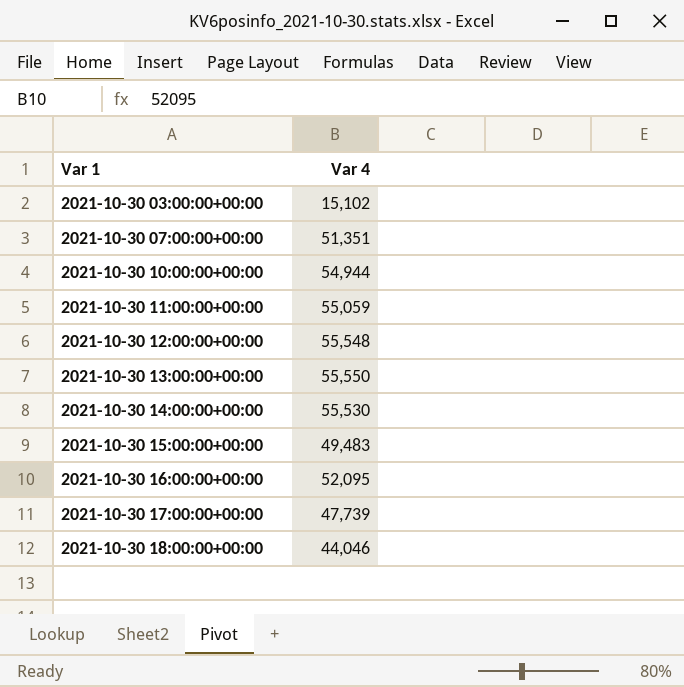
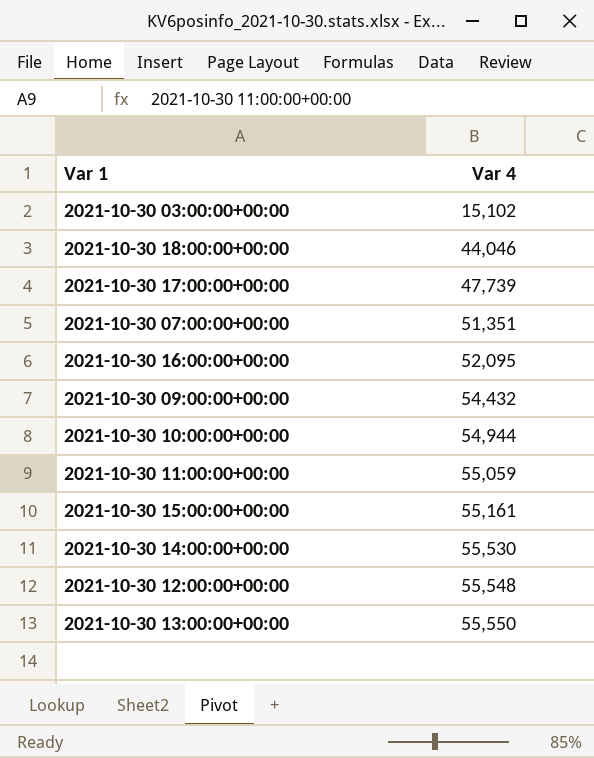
row order: Var 1 ascending -> Var 4 ascending
row 2021-10-30 09:00:00+00:00: none -> 54,432
2021-10-30 15:00:00+00:00 | Var 4: 49,483 -> 55,161

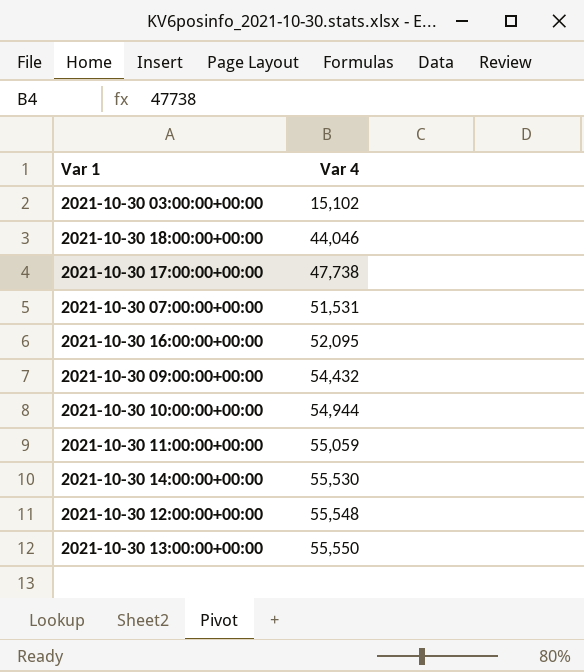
row 2021-10-30 15:00:00+00:00: 55,161 -> none
2021-10-30 17:00:00+00:00 | Var 4: 47,739 -> 47,738
2021-10-30 07:00:00+00:00 | Var 4: 51,351 -> 51,531

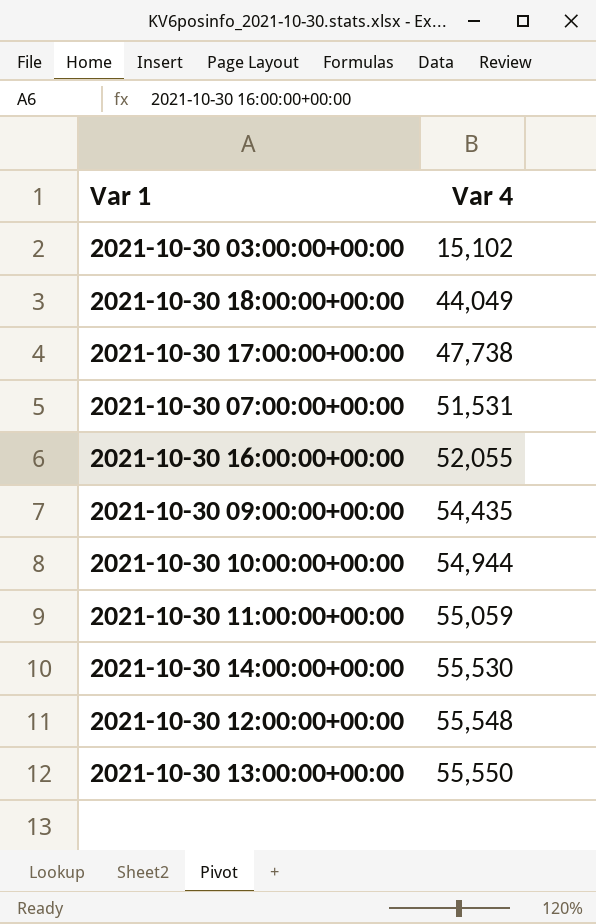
2021-10-30 18:00:00+00:00 | Var 4: 44,046 -> 44,049
2021-10-30 16:00:00+00:00 | Var 4: 52,095 -> 52,055
2021-10-30 09:00:00+00:00 | Var 4: 54,432 -> 54,435

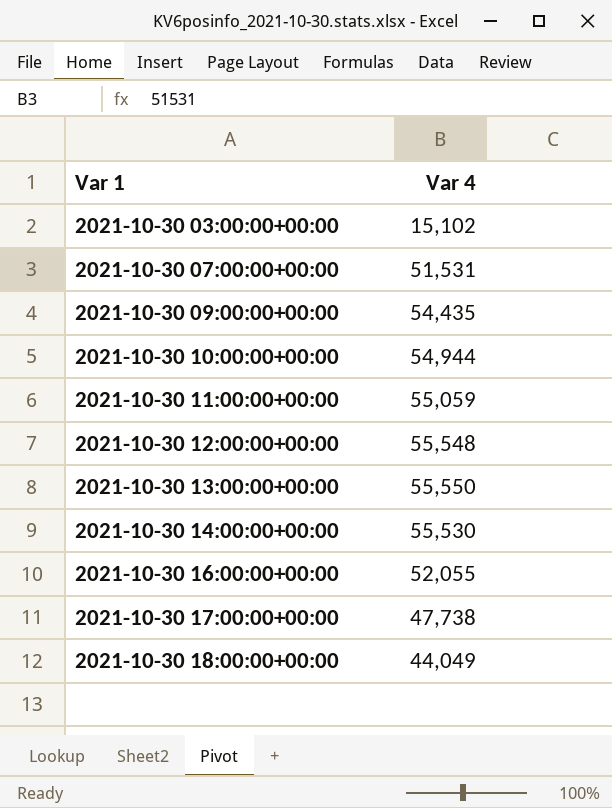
row order: Var 4 ascending -> Var 1 ascending

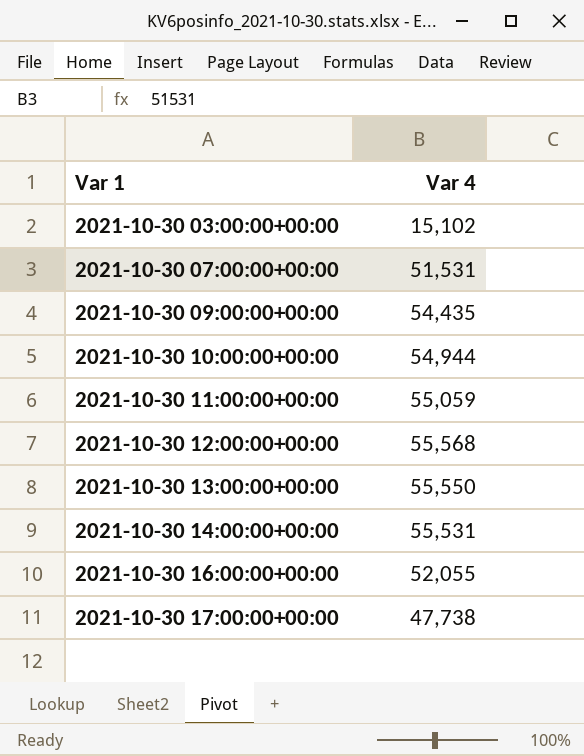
row 2021-10-30 18:00:00+00:00: 44,049 -> none
2021-10-30 12:00:00+00:00 | Var 4: 55,548 -> 55,568
2021-10-30 14:00:00+00:00 | Var 4: 55,530 -> 55,531

